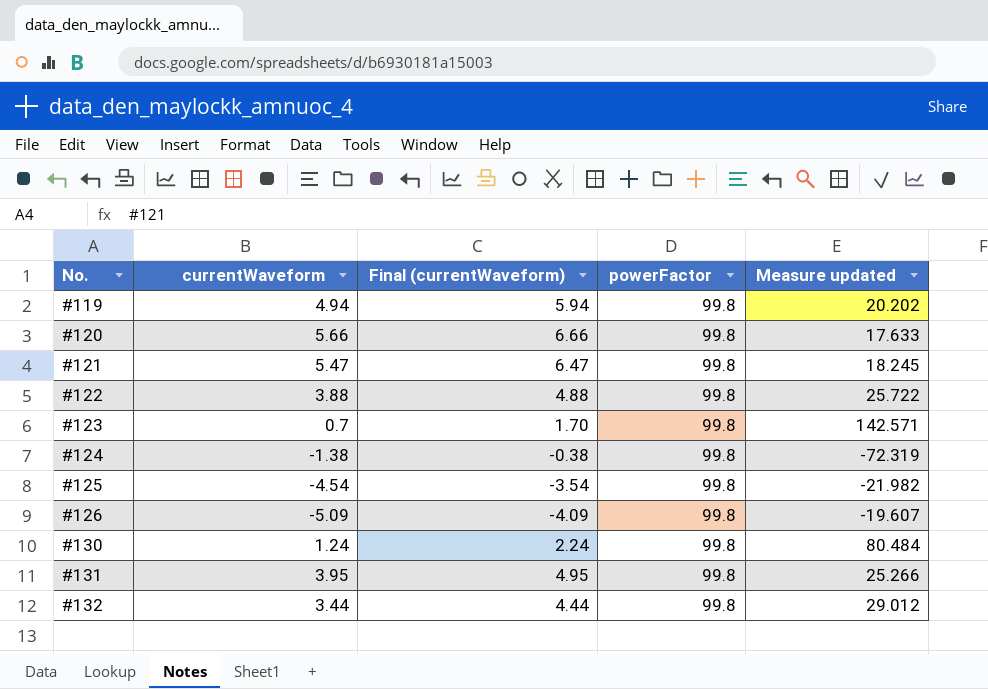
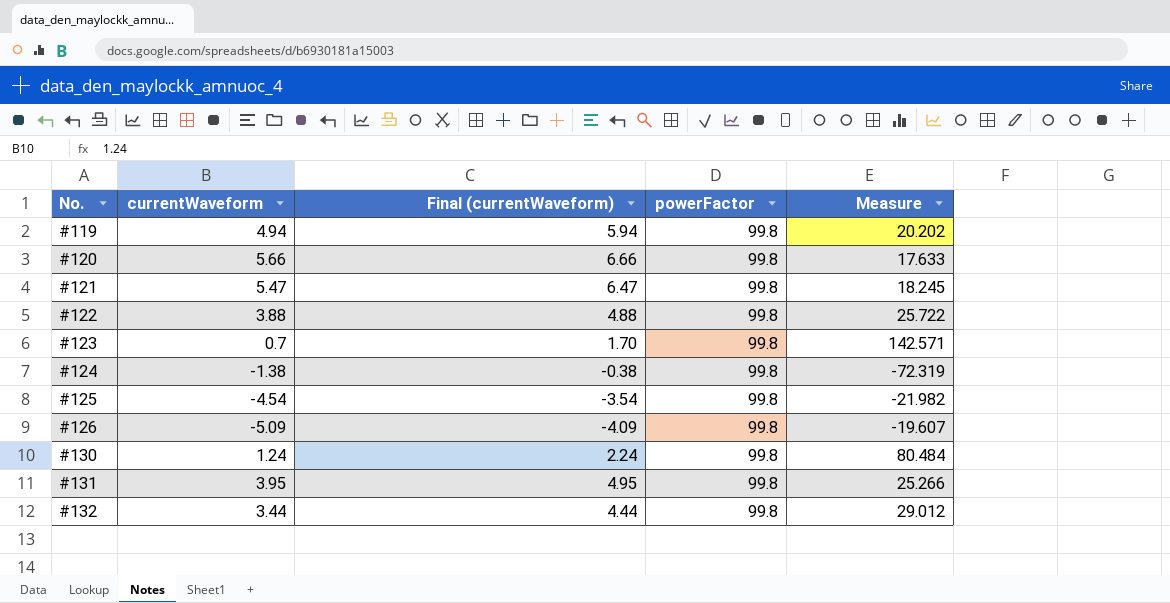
column name: Measure updated -> Measure

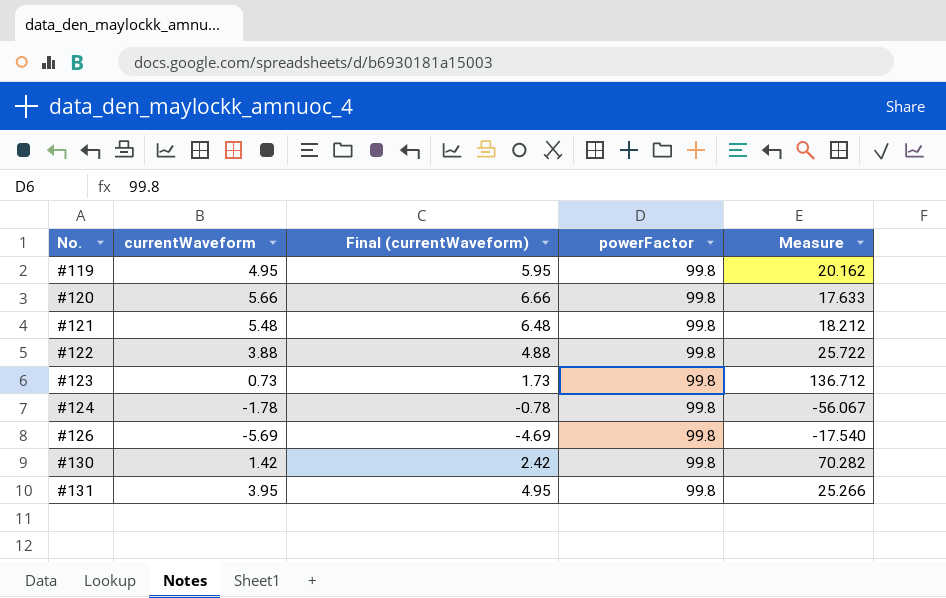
row #125: -4.54 | -3.54 | 99.8 | -21.982 -> none
row #132: 3.44 | 4.44 | 99.8 | 29.012 -> none
#119 | currentWaveform: 4.94 -> 4.95
#119 | Final (currentWaveform): 5.94 -> 5.95
#119 | Measure: 20.202 -> 20.162
#121 | currentWaveform: 5.47 -> 5.48
#121 | Final (currentWaveform): 6.47 -> 6.48
#121 | Measure: 18.245 -> 18.212
#123 | currentWaveform: 0.7 -> 0.73
#123 | Final (currentWaveform): 1.70 -> 1.73
#123 | Measure: 142.571 -> 136.712
#124 | currentWaveform: -1.38 -> -1.78
#124 | Final (currentWaveform): -0.38 -> -0.78
#124 | Measure: -72.319 -> -56.067
#126 | currentWaveform: -5.09 -> -5.69
#126 | Final (currentWaveform): -4.09 -> -4.69
#126 | Measure: -19.607 -> -17.540
#130 | currentWaveform: 1.24 -> 1.42
#130 | Final (currentWaveform): 2.24 -> 2.42
#130 | Measure: 80.484 -> 70.282

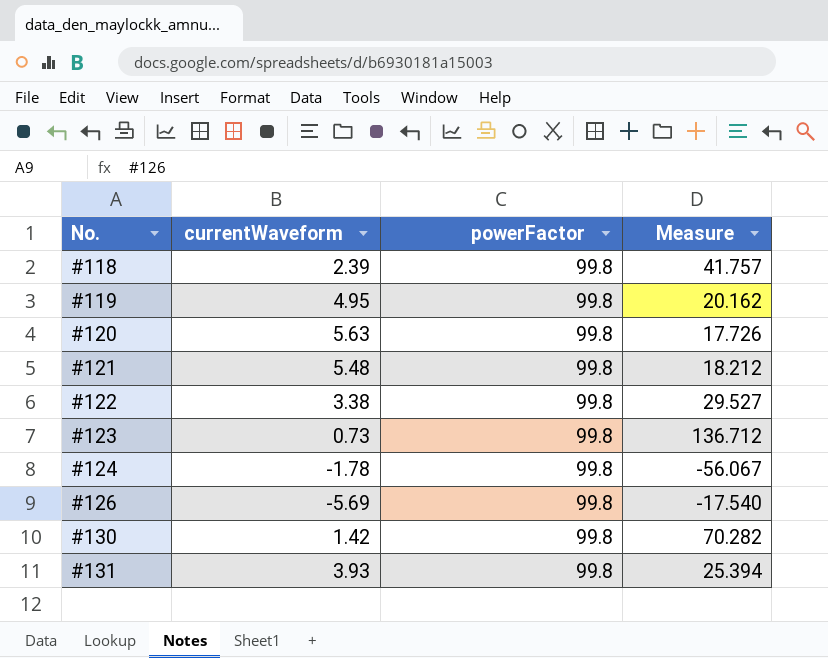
column Final (currentWaveform) | formula: [currentWaveform] + 1 -> none
row #118: none -> 2.39 | 99.8 | 41.757
#120 | currentWaveform: 5.66 -> 5.63
#120 | Measure: 17.633 -> 17.726
#122 | currentWaveform: 3.88 -> 3.38
#122 | Measure: 25.722 -> 29.527
#131 | currentWaveform: 3.95 -> 3.93
#131 | Measure: 25.266 -> 25.394

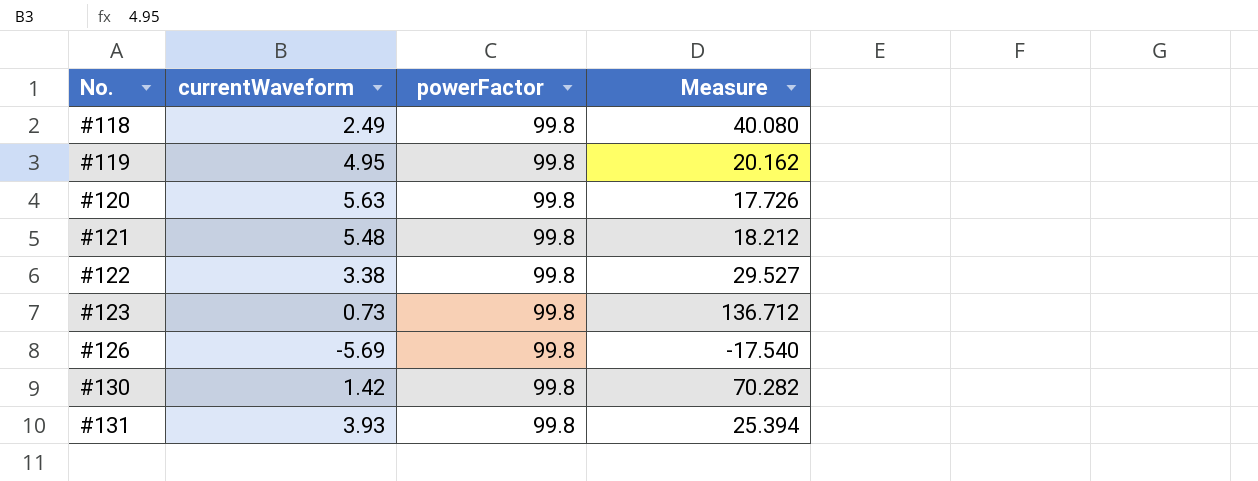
row #124: -1.78 | 99.8 | -56.067 -> none
#118 | currentWaveform: 2.39 -> 2.49
#118 | Measure: 41.757 -> 40.080

